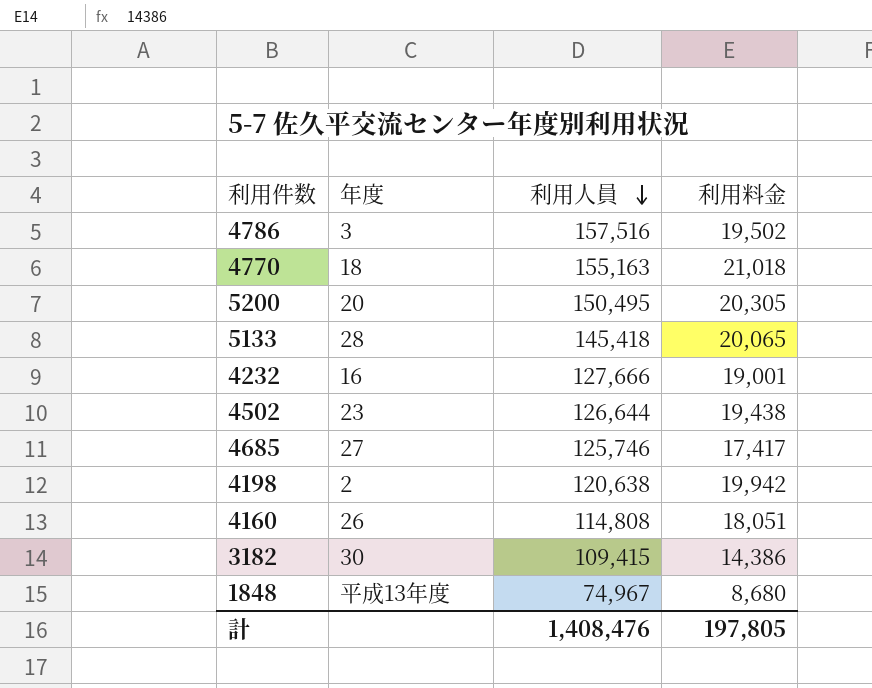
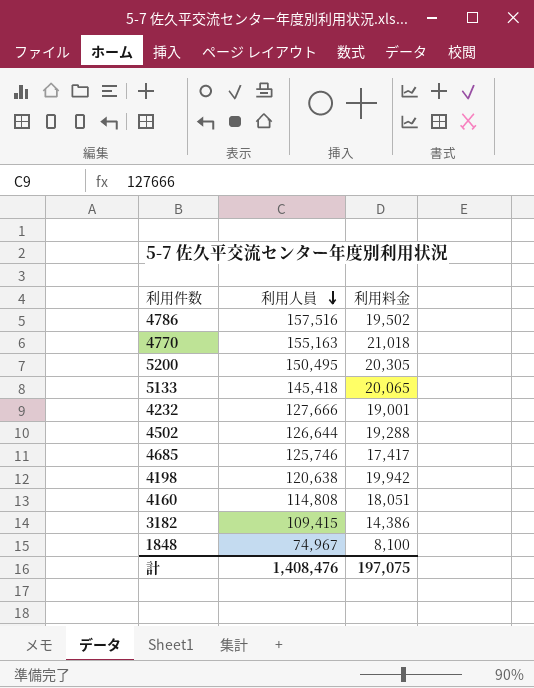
column 年度 | position: 2 -> none
4502 | 利用料金: 19,438 -> 19,288
1848 | 利用料金: 8,680 -> 8,100
計 | 利用料金: 197,805 -> 197,075

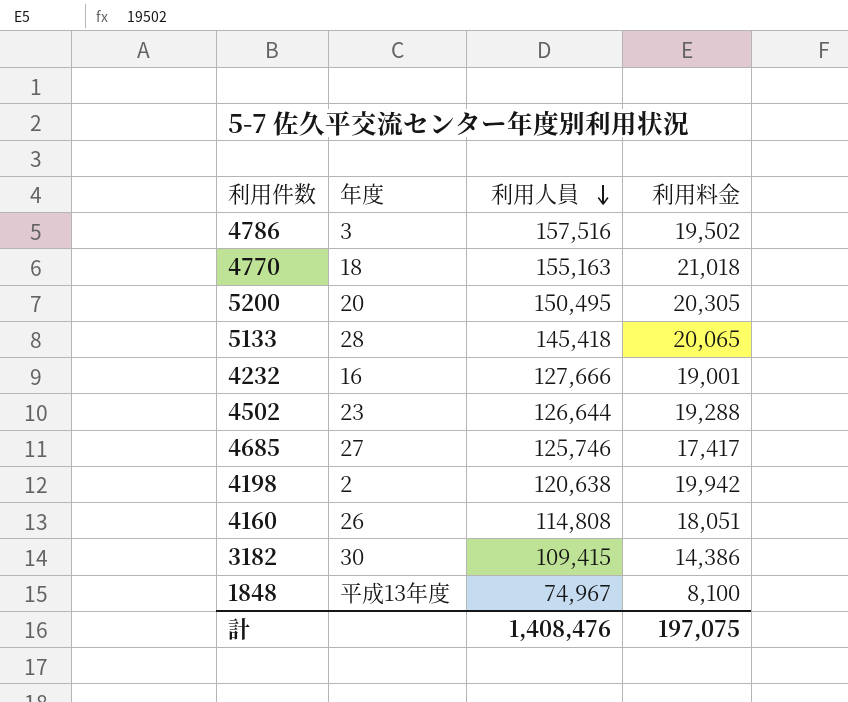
column 年度 | position: none -> 2

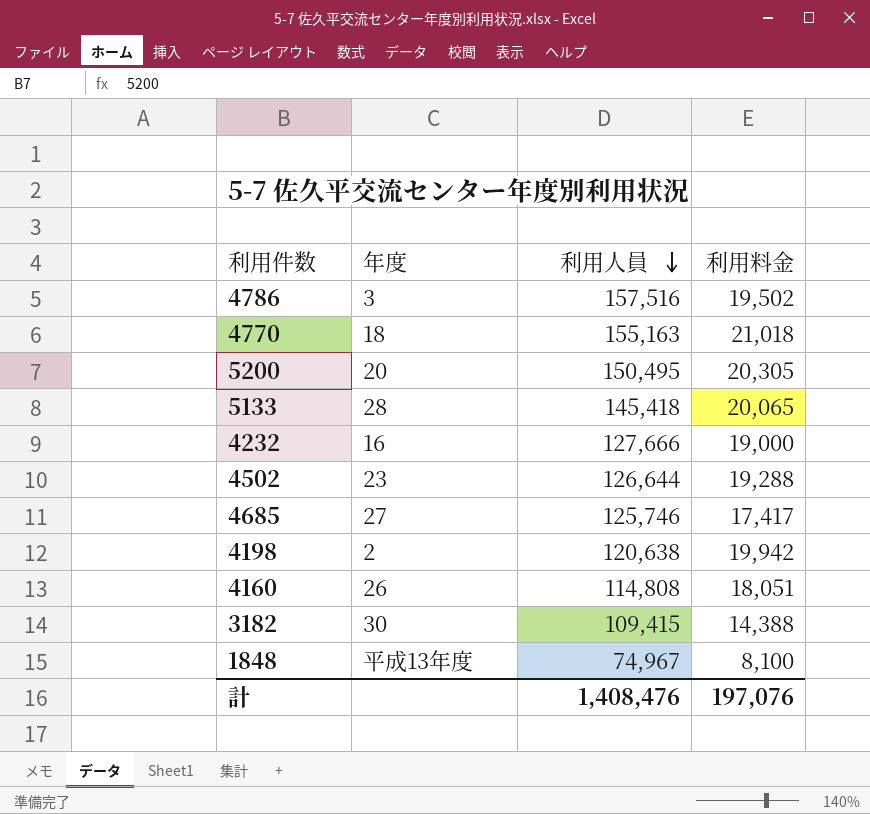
4232 | 利用料金: 19,001 -> 19,000
3182 | 利用料金: 14,386 -> 14,388
計 | 利用料金: 197,075 -> 197,076

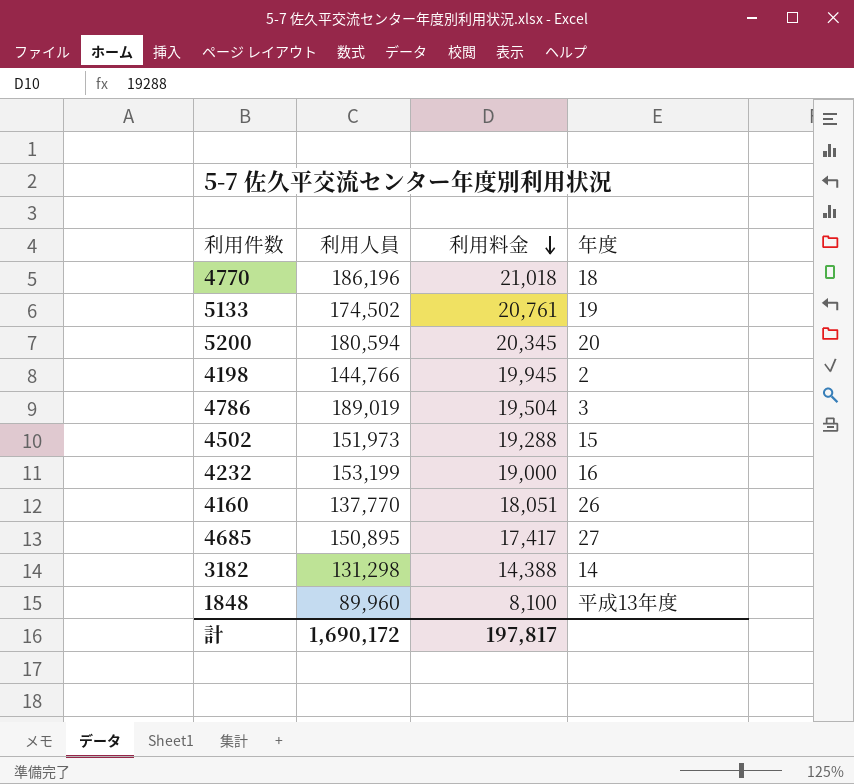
row order: 利用人員 descending -> 利用料金 descending
column 年度 | position: 2 -> 4
4770 | 利用人員: 155,163 -> 186,196
5133 | 利用人員: 145,418 -> 174,502
5133 | 利用料金: 20,065 -> 20,761
5133 | 年度: 28 -> 19
5200 | 利用人員: 150,495 -> 180,594
5200 | 利用料金: 20,305 -> 20,345
4198 | 利用人員: 120,638 -> 144,766
4198 | 利用料金: 19,942 -> 19,945
4786 | 利用人員: 157,516 -> 189,019
4786 | 利用料金: 19,502 -> 19,504
4502 | 利用人員: 126,644 -> 151,973
4502 | 年度: 23 -> 15
4232 | 利用人員: 127,666 -> 153,199
4160 | 利用人員: 114,808 -> 137,770
4685 | 利用人員: 125,746 -> 150,895
3182 | 利用人員: 109,415 -> 131,298
3182 | 年度: 30 -> 14
1848 | 利用人員: 74,967 -> 89,960
計 | 利用人員: 1,408,476 -> 1,690,172
計 | 利用料金: 197,076 -> 197,817

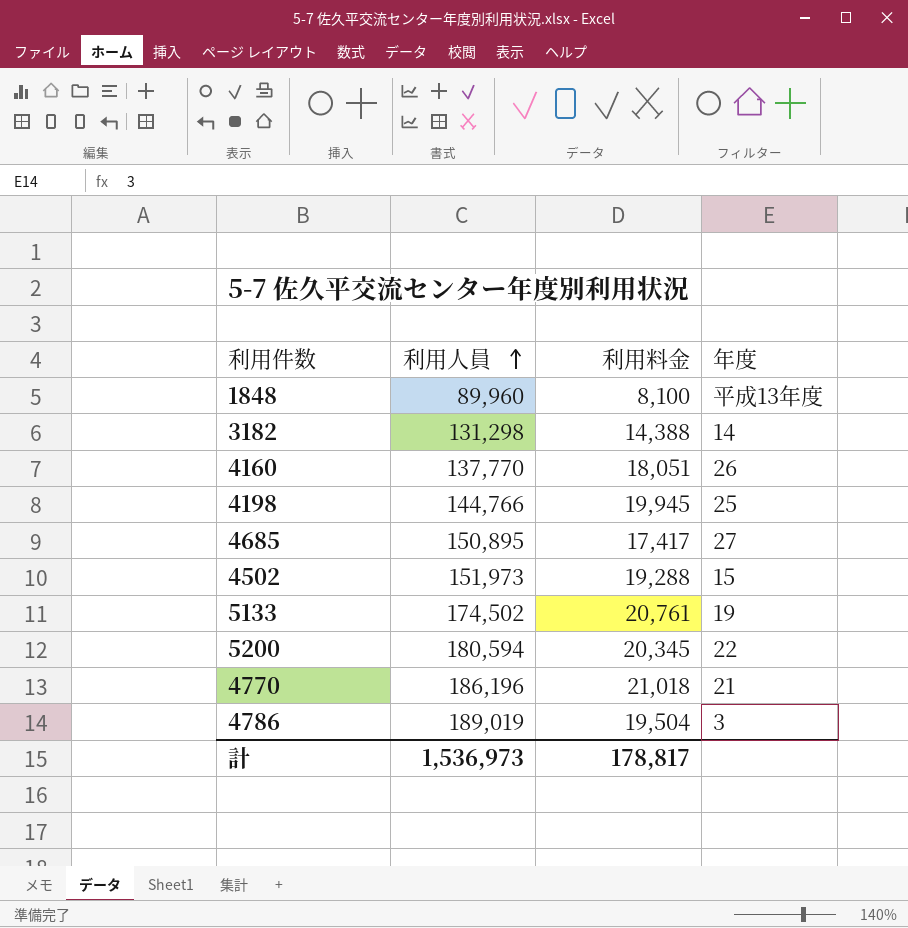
row order: 利用料金 descending -> 利用人員 ascending
row 4232: 153,199 | 19,000 | 16 -> none
4198 | 年度: 2 -> 25
5200 | 年度: 20 -> 22
4770 | 年度: 18 -> 21
計 | 利用人員: 1,690,172 -> 1,536,973
計 | 利用料金: 197,817 -> 178,817

